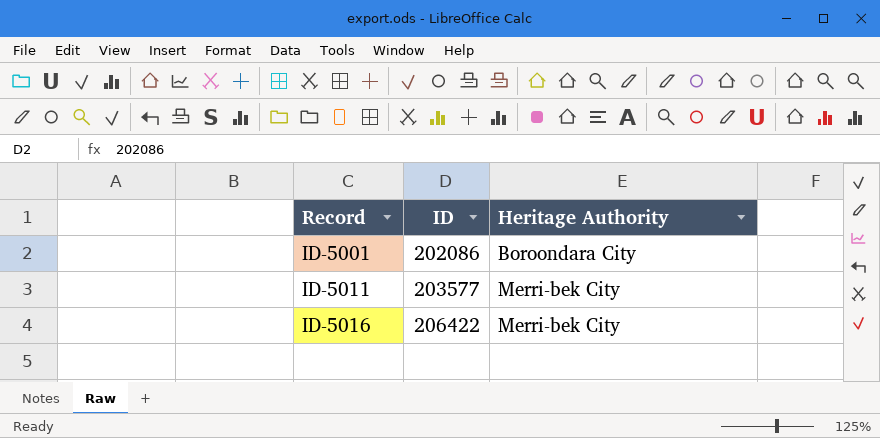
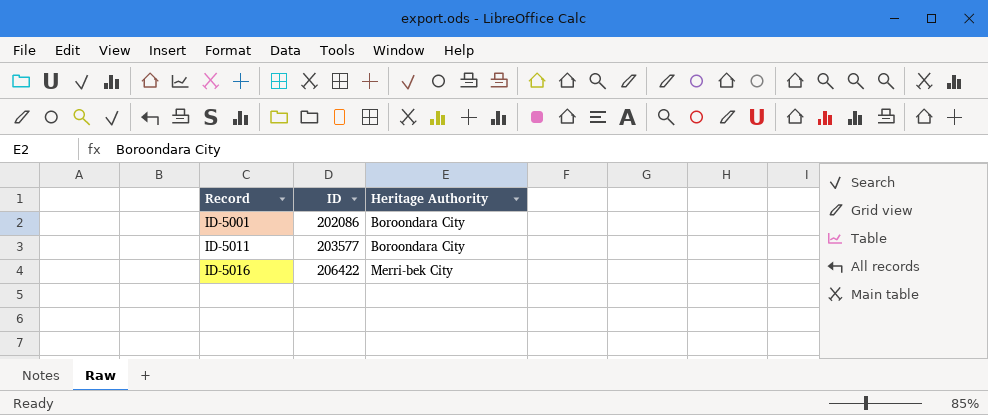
ID-5011 | Heritage Authority: Merri-bek City -> Boroondara City

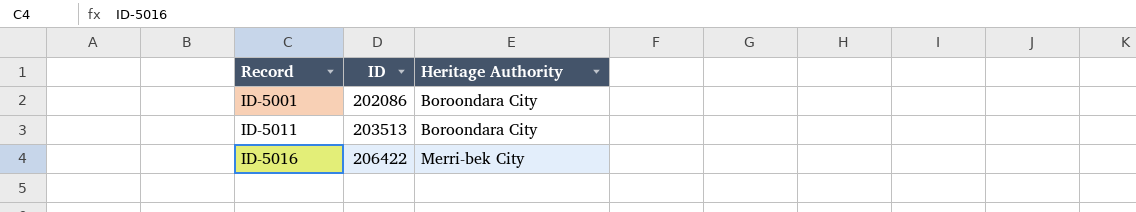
ID-5011 | ID: 203577 -> 203513

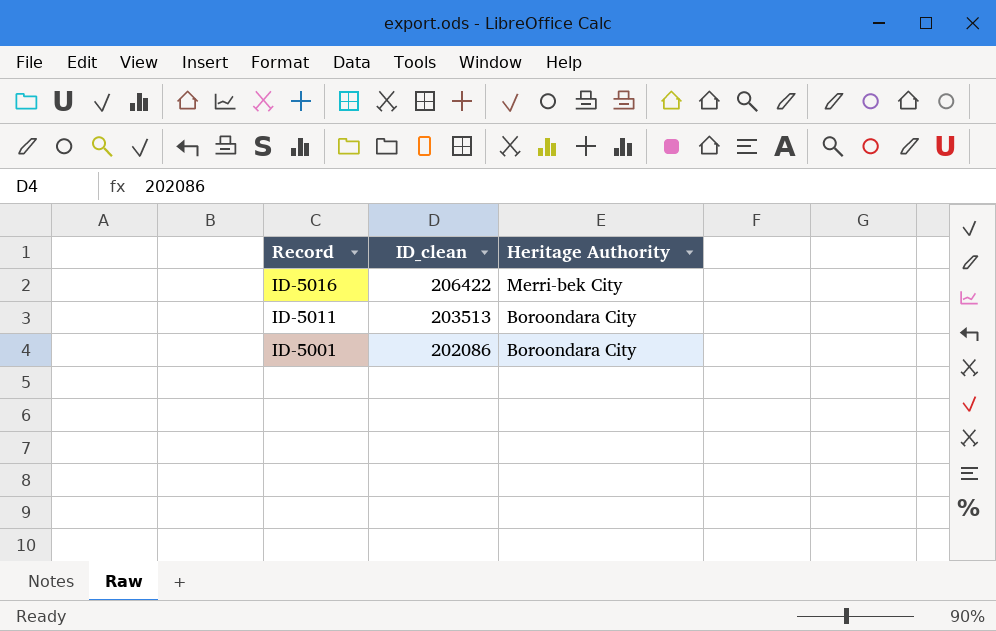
row order: Record ascending -> Record descending
column name: ID -> ID_clean

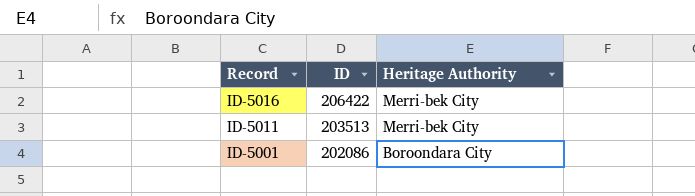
column name: ID_clean -> ID
ID-5011 | Heritage Authority: Boroondara City -> Merri-bek City

